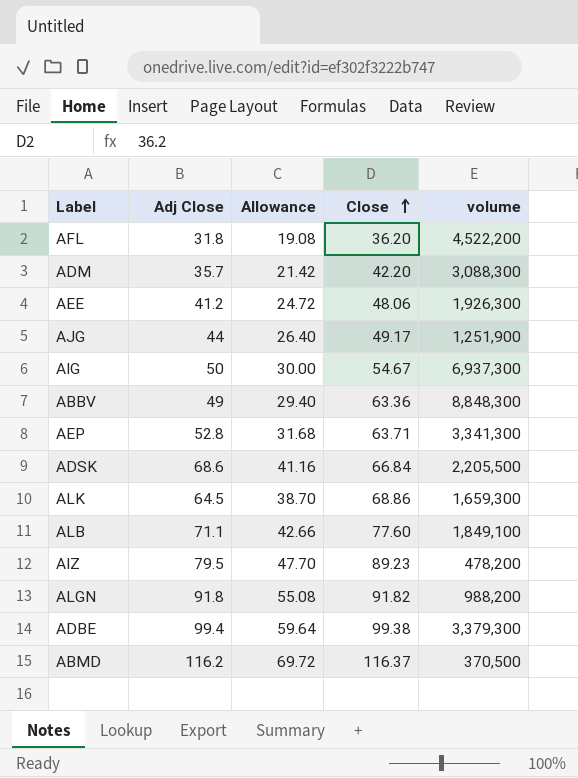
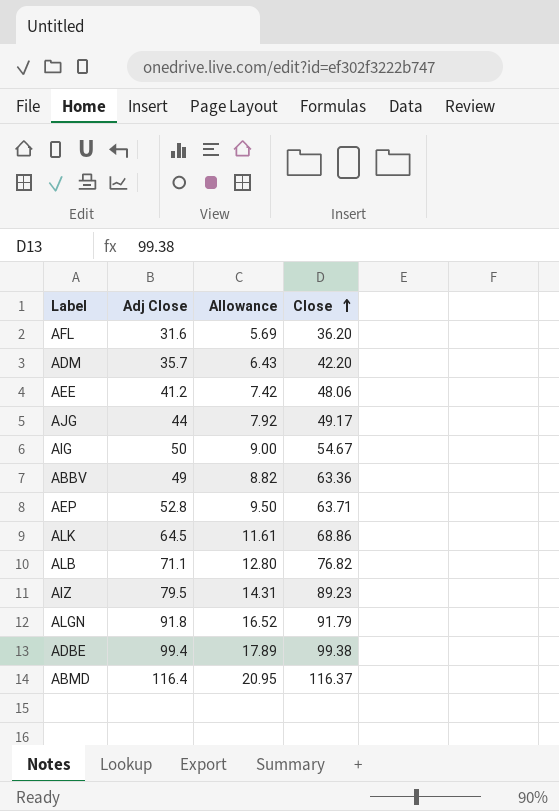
column volume | position: 5 -> none
column Allowance | formula: [Adj Close] * 0.6 -> [Adj Close] * 0.18
row ADSK: 68.6 | 41.16 | 66.84 | 2,205,500 -> none
AFL | Adj Close: 31.8 -> 31.6
ALB | Close: 77.60 -> 76.82
ALGN | Close: 91.82 -> 91.79
ABMD | Adj Close: 116.2 -> 116.4

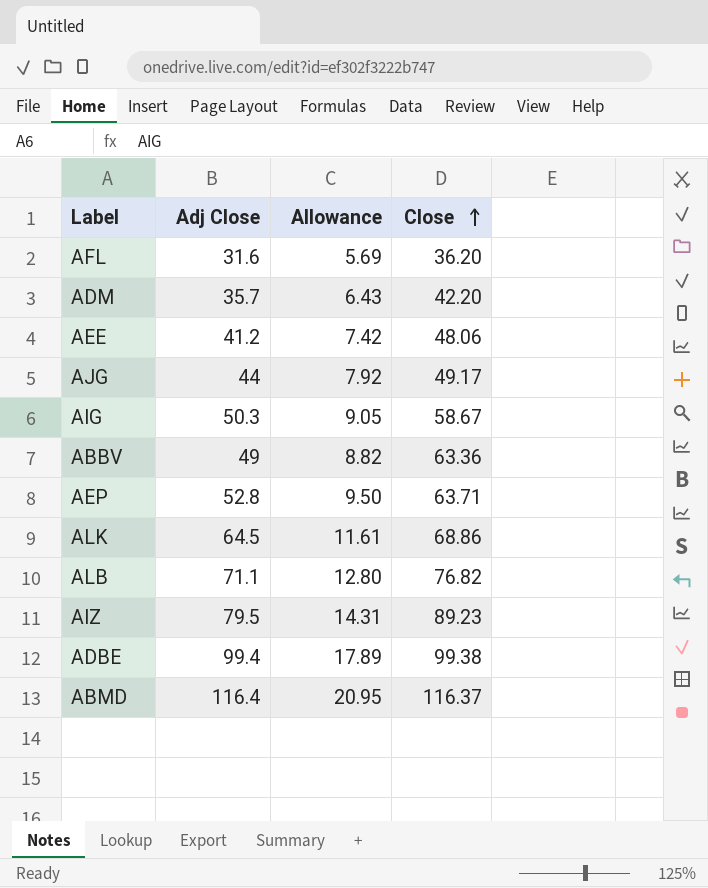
row ALGN: 91.8 | 16.52 | 91.79 -> none
AIG | Adj Close: 50 -> 50.3
AIG | Allowance: 9.00 -> 9.05
AIG | Close: 54.67 -> 58.67

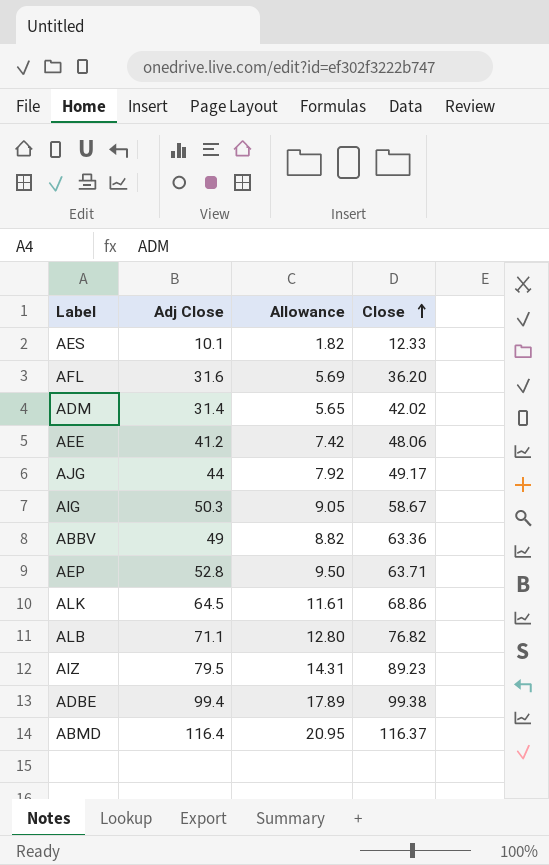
row AES: none -> 10.1 | 1.82 | 12.33
ADM | Adj Close: 35.7 -> 31.4
ADM | Allowance: 6.43 -> 5.65
ADM | Close: 42.20 -> 42.02

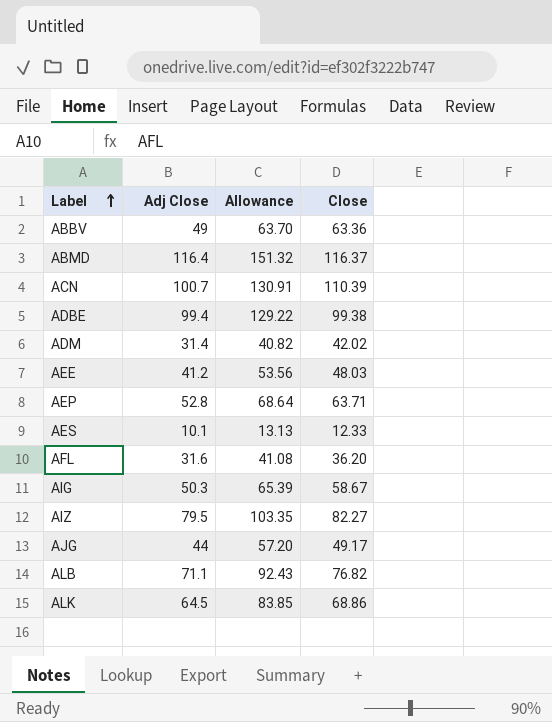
row order: Close ascending -> Label ascending
column Allowance | formula: [Adj Close] * 0.18 -> [Adj Close] * 1.3
row ACN: none -> 100.7 | 130.91 | 110.39
AEE | Close: 48.06 -> 48.03
AIZ | Close: 89.23 -> 82.27

